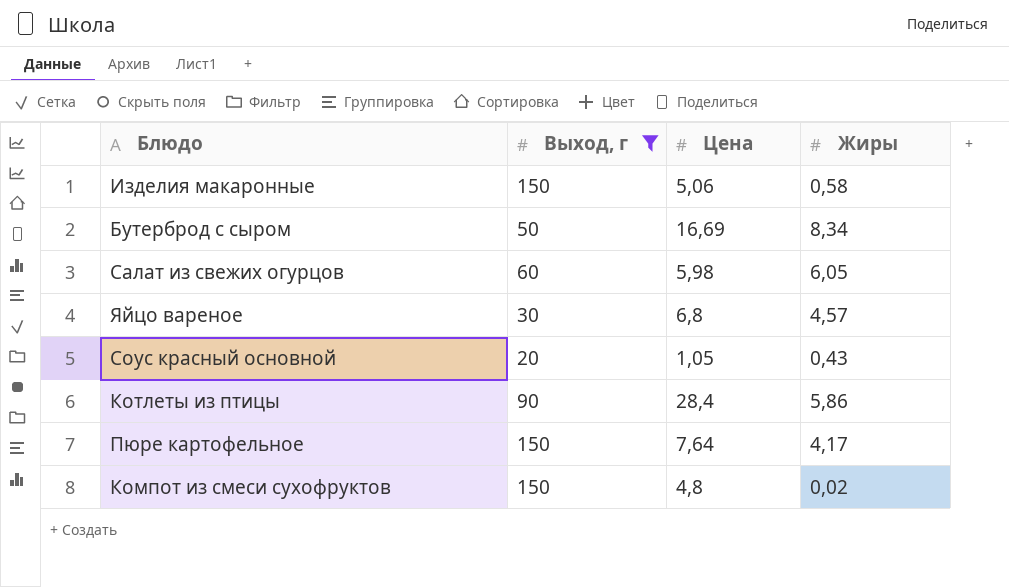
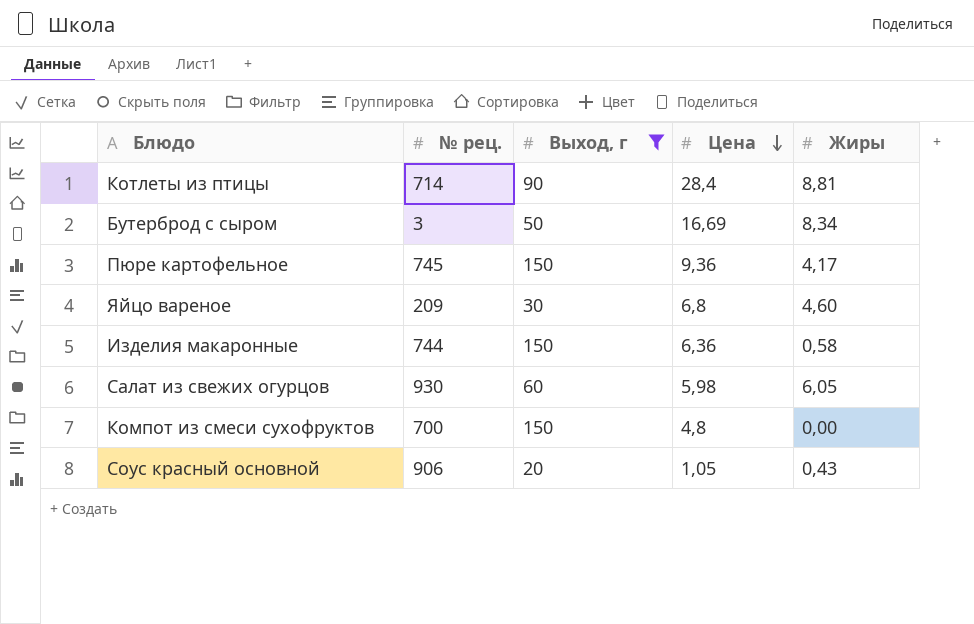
row order: none -> Цена descending
column № рец. | position: none -> 2
Котлеты из птицы | Жиры: 5,86 -> 8,81
Пюре картофельное | Цена: 7,64 -> 9,36
Яйцо вареное | Жиры: 4,57 -> 4,60
Изделия макаронные | Цена: 5,06 -> 6,36
Компот из смеси сухофруктов | Жиры: 0,02 -> 0,00

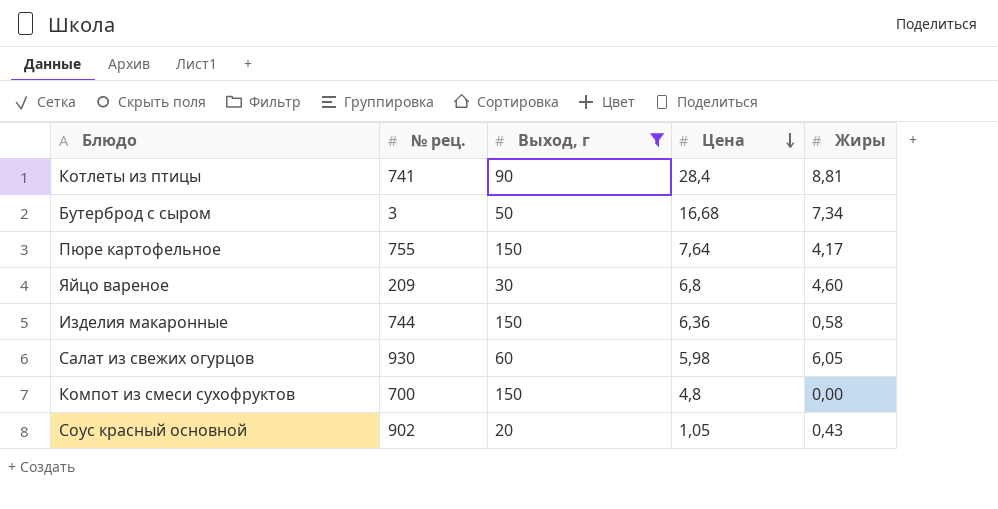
Котлеты из птицы | № рец.: 714 -> 741
Бутерброд с сыром | Цена: 16,69 -> 16,68
Бутерброд с сыром | Жиры: 8,34 -> 7,34
Пюре картофельное | № рец.: 745 -> 755
Пюре картофельное | Цена: 9,36 -> 7,64
Соус красный основной | № рец.: 906 -> 902

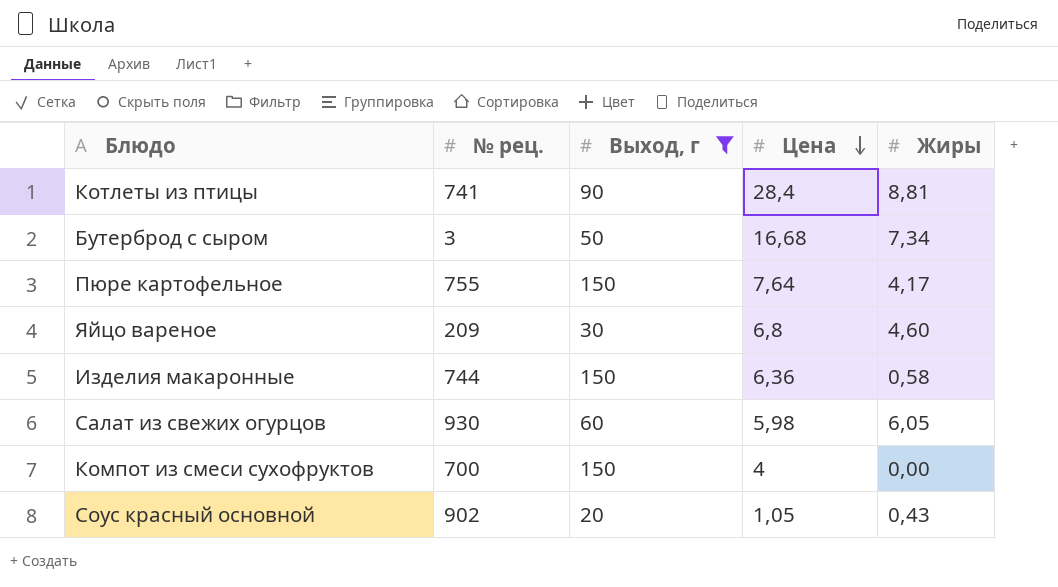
Компот из смеси сухофруктов | Цена: 4,8 -> 4

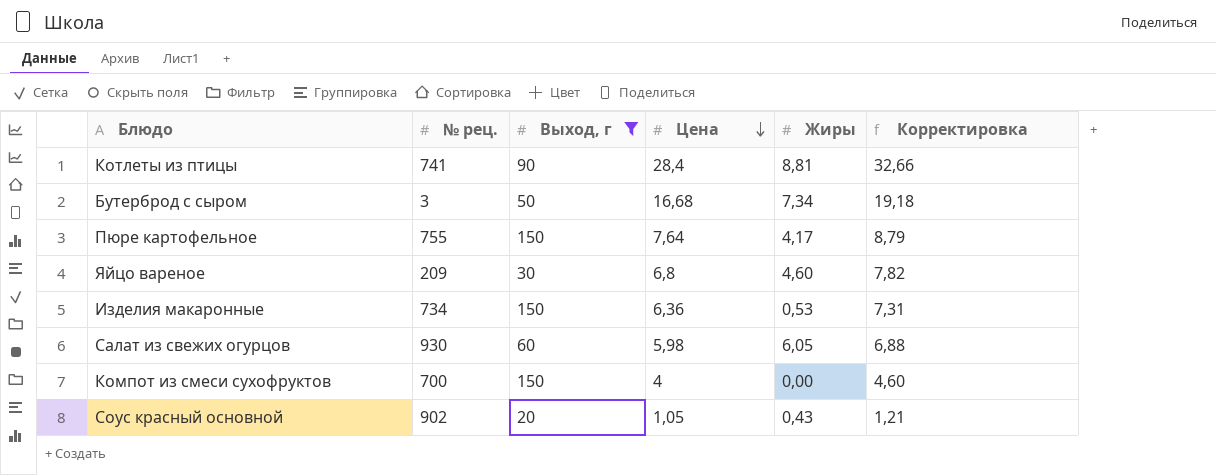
column Корректировка | formula: none -> [Цена] * 1,15
Изделия макаронные | № рец.: 744 -> 734
Изделия макаронные | Жиры: 0,58 -> 0,53

